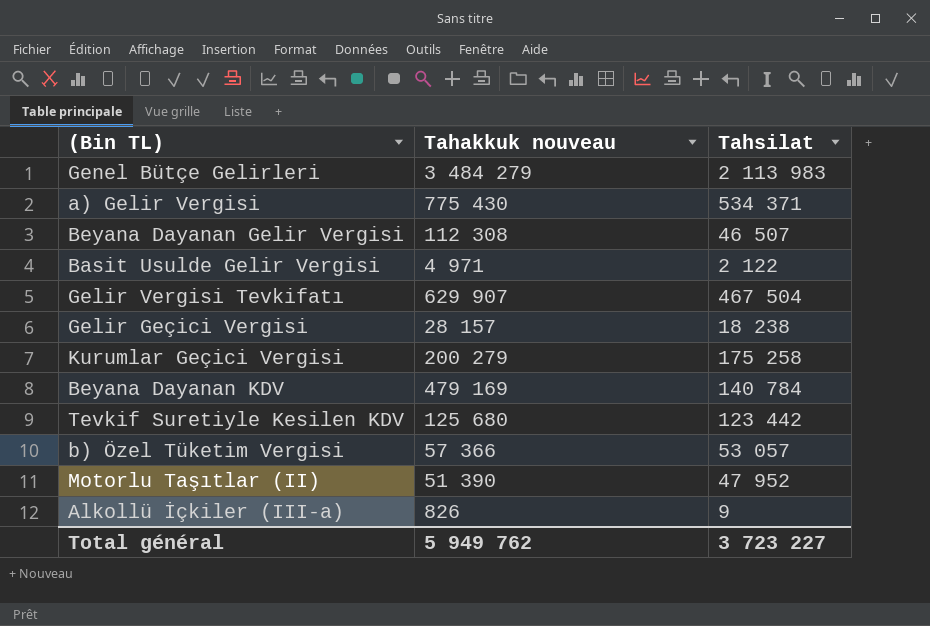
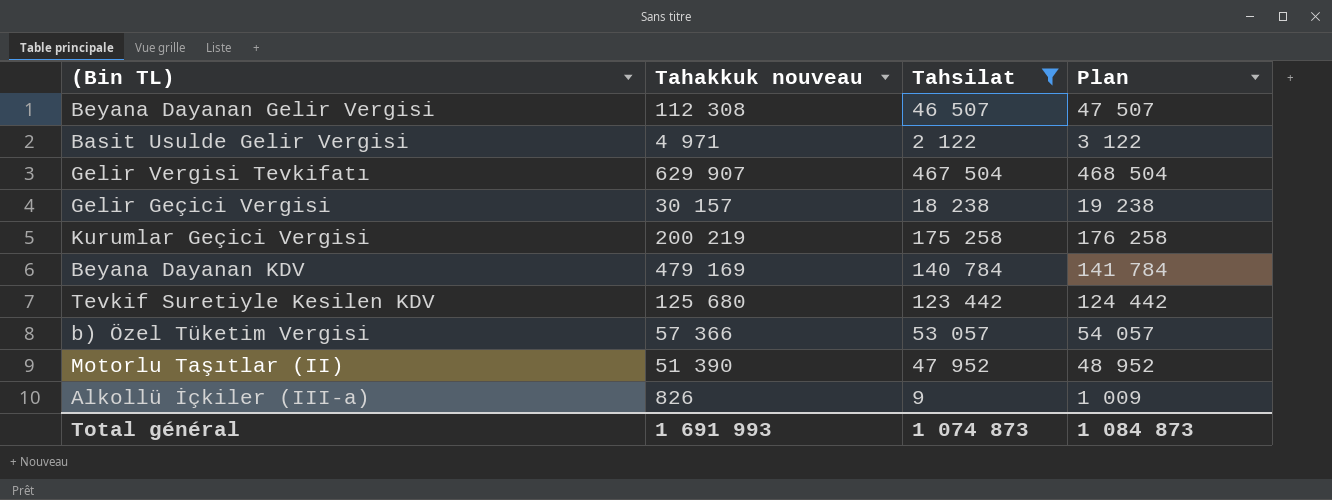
filter: none -> Tahsilat <= 467 504
column Plan | formula: none -> [Tahsilat] + 1000
Gelir Geçici Vergisi | Tahakkuk nouveau: 28 157 -> 30 157
Kurumlar Geçici Vergisi | Tahakkuk nouveau: 200 279 -> 200 219
Total général | Tahakkuk nouveau: 5 949 762 -> 1 691 993
Total général | Tahsilat: 3 723 227 -> 1 074 873

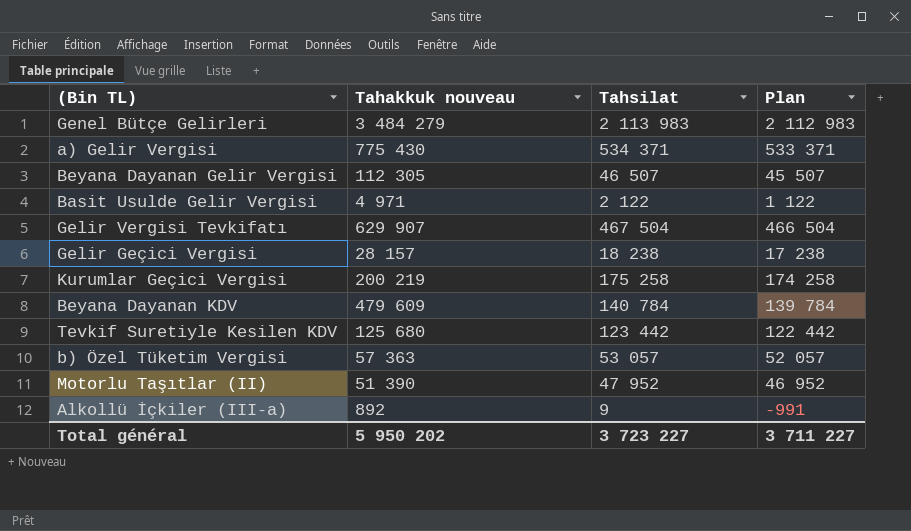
filter: Tahsilat <= 467 504 -> none
column Plan | formula: [Tahsilat] + 1000 -> [Tahsilat] - 1000
Beyana Dayanan Gelir Vergisi | Tahakkuk nouveau: 112 308 -> 112 305
Gelir Geçici Vergisi | Tahakkuk nouveau: 30 157 -> 28 157
Beyana Dayanan KDV | Tahakkuk nouveau: 479 169 -> 479 609
b) Özel Tüketim Vergisi | Tahakkuk nouveau: 57 366 -> 57 363
Alkollü İçkiler (III-a) | Tahakkuk nouveau: 826 -> 892
Total général | Tahakkuk nouveau: 1 691 993 -> 5 950 202
Total général | Tahsilat: 1 074 873 -> 3 723 227
Total général | Plan: 1 084 873 -> 3 711 227

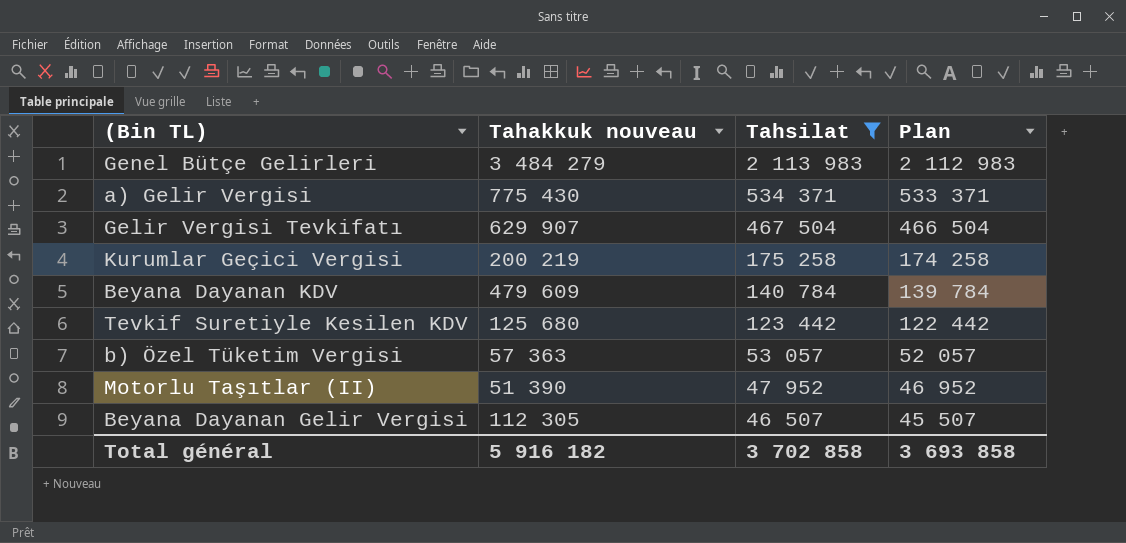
filter: none -> Tahsilat >= 46 507
row order: none -> Tahsilat descending
Total général | Tahakkuk nouveau: 5 950 202 -> 5 916 182
Total général | Tahsilat: 3 723 227 -> 3 702 858
Total général | Plan: 3 711 227 -> 3 693 858

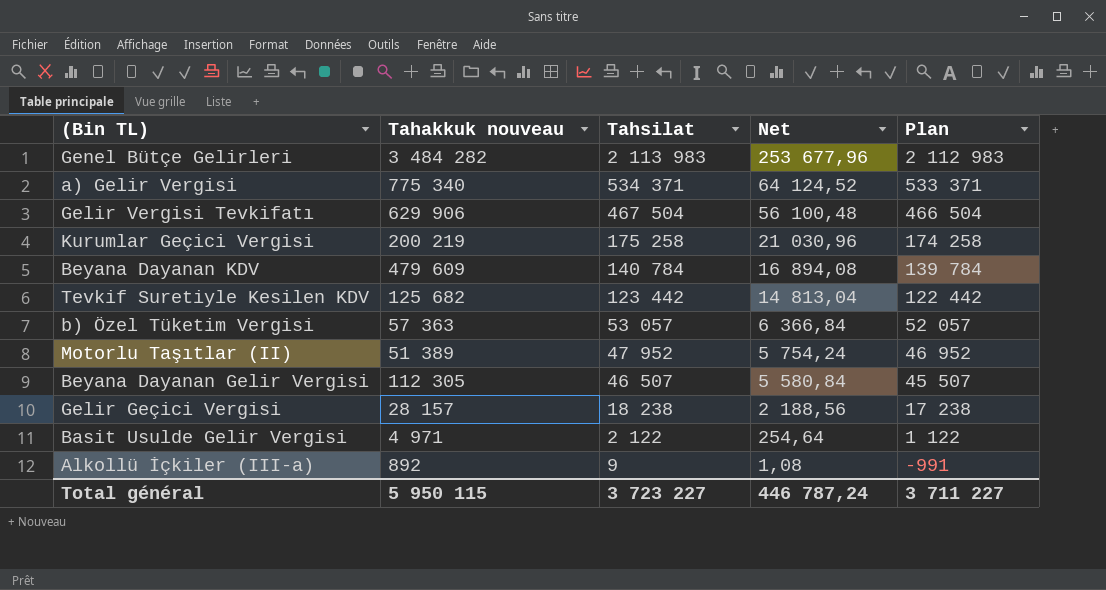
filter: Tahsilat >= 46 507 -> none
column Net | formula: none -> [Tahsilat] * 0,12
Genel Bütçe Gelirleri | Tahakkuk nouveau: 3 484 279 -> 3 484 282
a) Gelir Vergisi | Tahakkuk nouveau: 775 430 -> 775 340
Gelir Vergisi Tevkifatı | Tahakkuk nouveau: 629 907 -> 629 906
Tevkif Suretiyle Kesilen KDV | Tahakkuk nouveau: 125 680 -> 125 682
Motorlu Taşıtlar (II) | Tahakkuk nouveau: 51 390 -> 51 389
Total général | Tahakkuk nouveau: 5 916 182 -> 5 950 115
Total général | Tahsilat: 3 702 858 -> 3 723 227
Total général | Plan: 3 693 858 -> 3 711 227

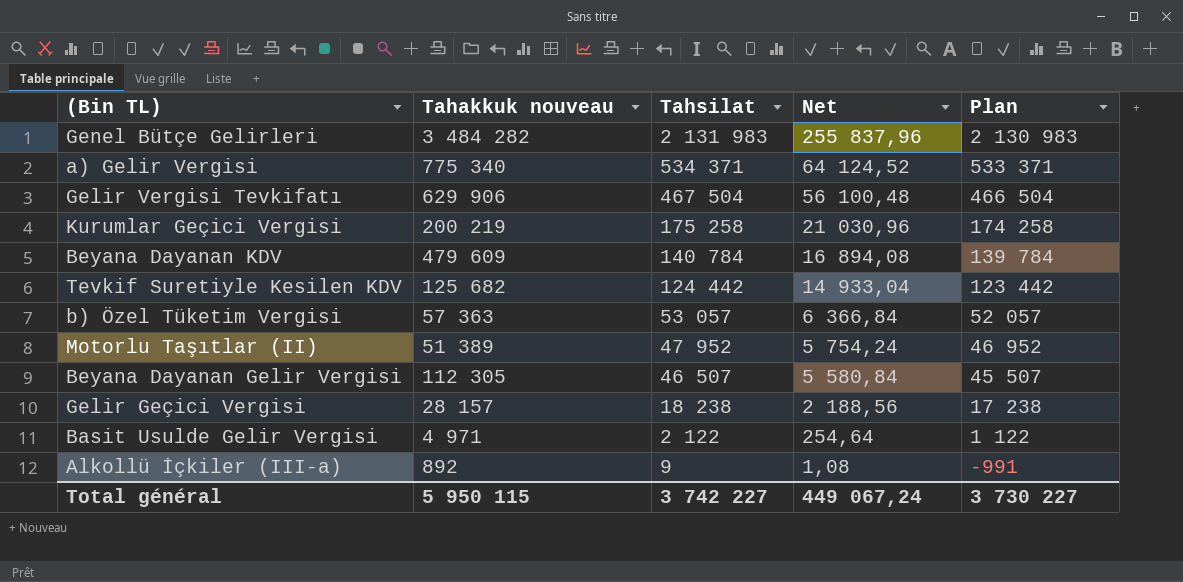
Genel Bütçe Gelirleri | Tahsilat: 2 113 983 -> 2 131 983
Genel Bütçe Gelirleri | Net: 253 677,96 -> 255 837,96
Genel Bütçe Gelirleri | Plan: 2 112 983 -> 2 130 983
Tevkif Suretiyle Kesilen KDV | Tahsilat: 123 442 -> 124 442
Tevkif Suretiyle Kesilen KDV | Net: 14 813,04 -> 14 933,04
Tevkif Suretiyle Kesilen KDV | Plan: 122 442 -> 123 442
Total général | Tahsilat: 3 723 227 -> 3 742 227
Total général | Net: 446 787,24 -> 449 067,24
Total général | Plan: 3 711 227 -> 3 730 227

